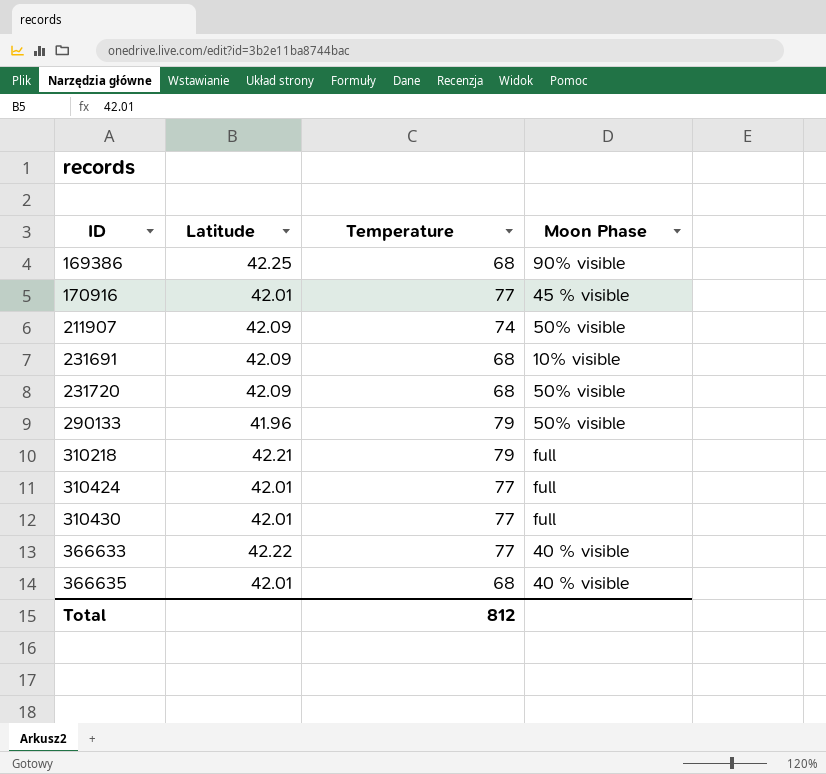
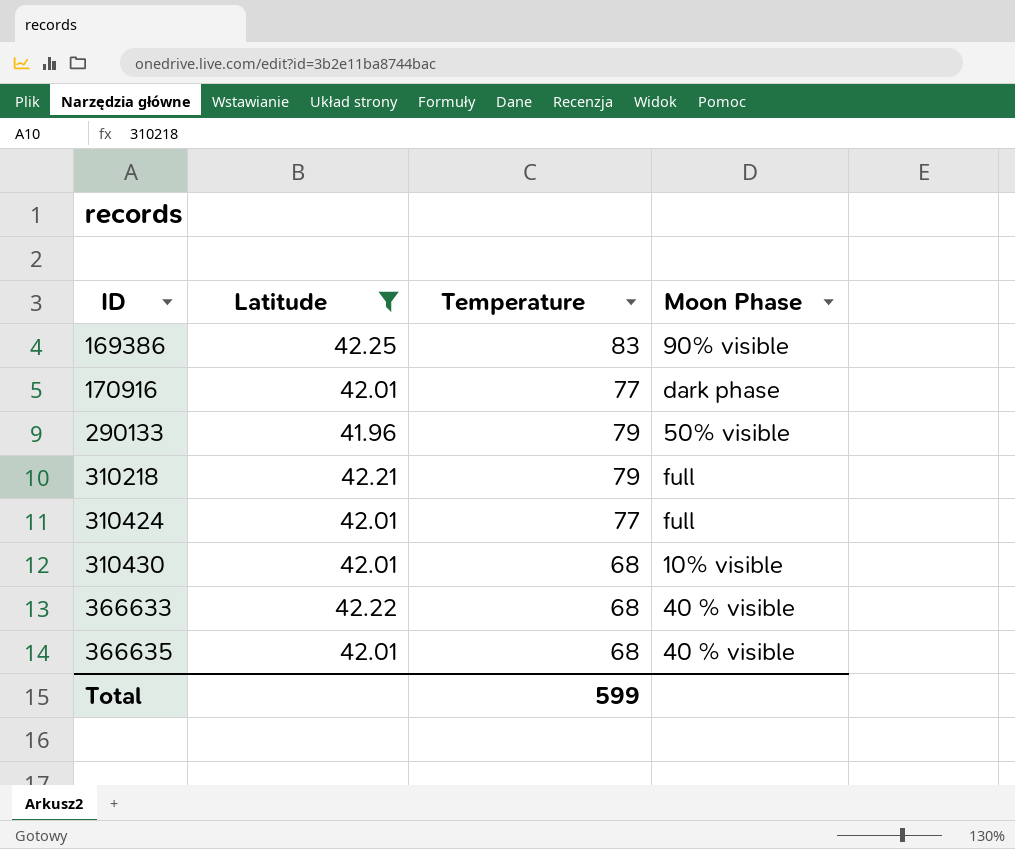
filter: none -> Latitude != 42.09
169386 | Temperature: 68 -> 83
170916 | Moon Phase: 45 % visible -> dark phase
310430 | Temperature: 77 -> 68
310430 | Moon Phase: full -> 10% visible
366633 | Temperature: 77 -> 68
Total | Temperature: 812 -> 599

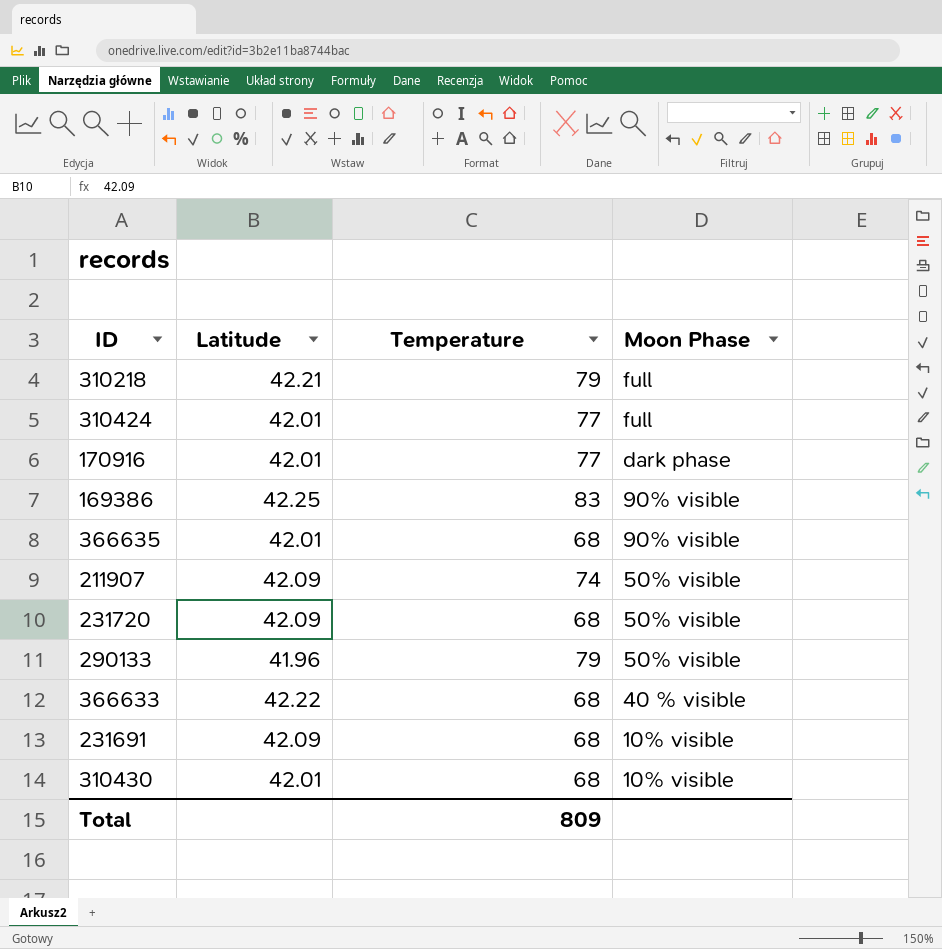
filter: Latitude != 42.09 -> none
row order: ID ascending -> Moon Phase descending
366635 | Moon Phase: 40 % visible -> 90% visible
Total | Temperature: 599 -> 809

